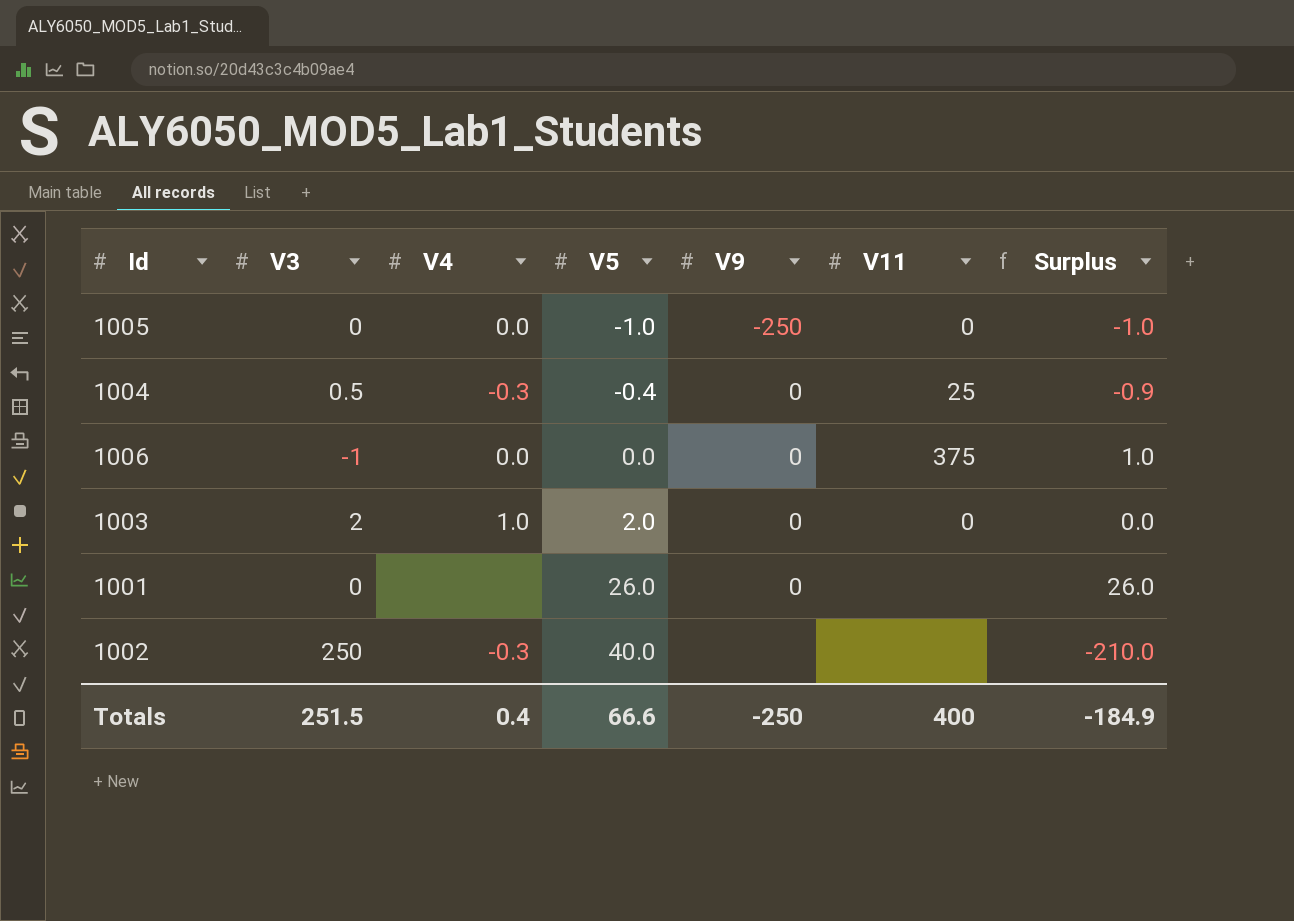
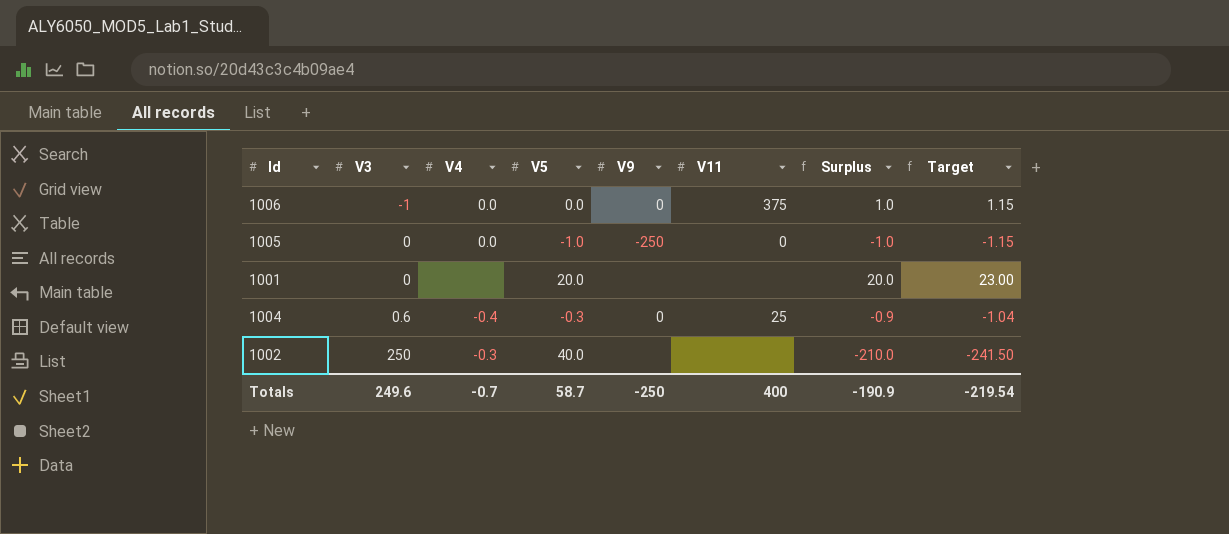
row order: V5 ascending -> V3 ascending
column Target | formula: none -> [Surplus] * 1.15
row 1003: 2 | 1.0 | 2.0 | 0 | 0 | 0.0 -> none
1001 | V5: 26.0 -> 20.0
1001 | V9: 0 -> none
1001 | Surplus: 26.0 -> 20.0
1004 | V3: 0.5 -> 0.6
1004 | V4: -0.3 -> -0.4
1004 | V5: -0.4 -> -0.3
Totals | V3: 251.5 -> 249.6
Totals | V4: 0.4 -> -0.7
Totals | V5: 66.6 -> 58.7
Totals | Surplus: -184.9 -> -190.9

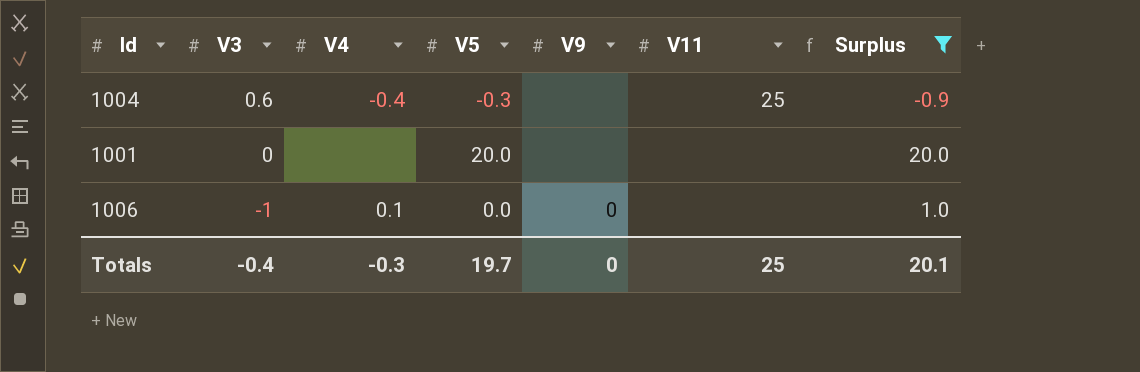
filter: none -> Surplus >= -0.9
row order: V3 ascending -> V3 descending
column Target | formula: [Surplus] * 1.15 -> none
1004 | V9: 0 -> none
1006 | V4: 0.0 -> 0.1
1006 | V11: 375 -> none
Totals | V3: 249.6 -> -0.4
Totals | V4: -0.7 -> -0.3
Totals | V5: 58.7 -> 19.7
Totals | V9: -250 -> 0
Totals | V11: 400 -> 25
Totals | Surplus: -190.9 -> 20.1

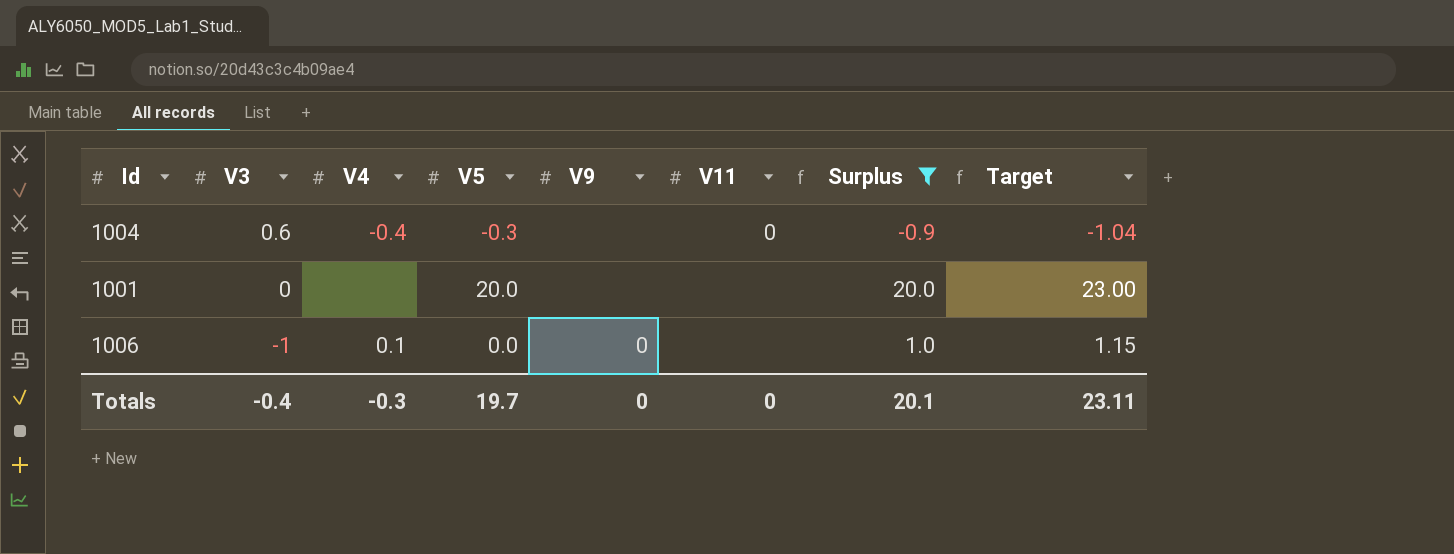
column Target | formula: none -> [Surplus] * 1.15
1004 | V11: 25 -> 0
Totals | V11: 25 -> 0

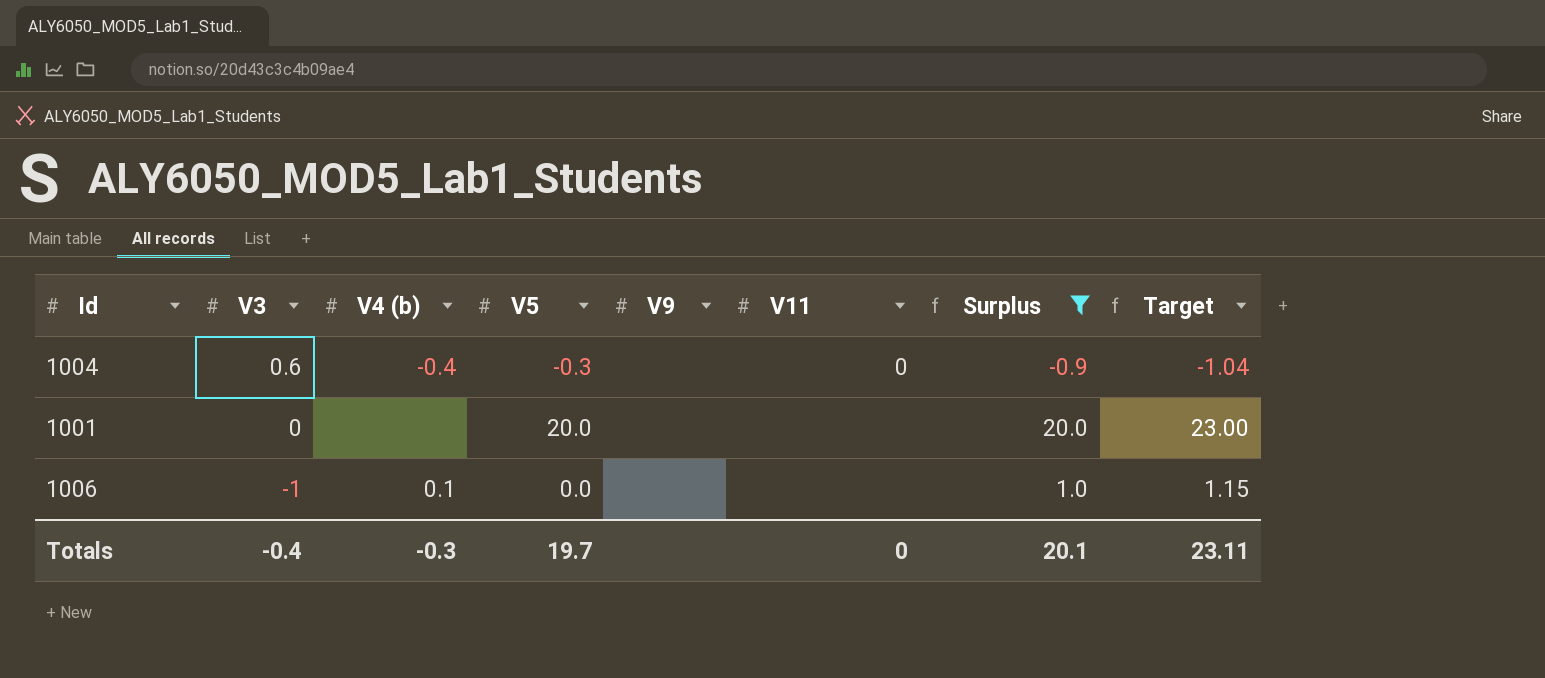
column name: V4 -> V4 (b)
1006 | V9: 0 -> none
Totals | V9: 0 -> none

